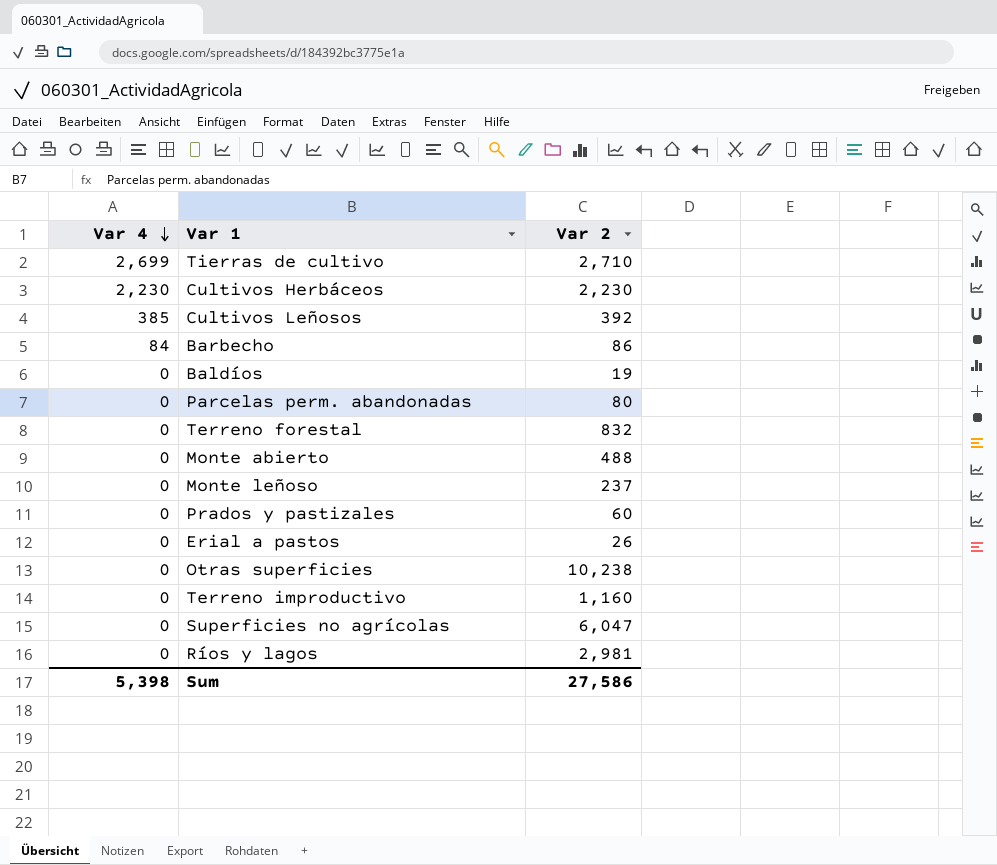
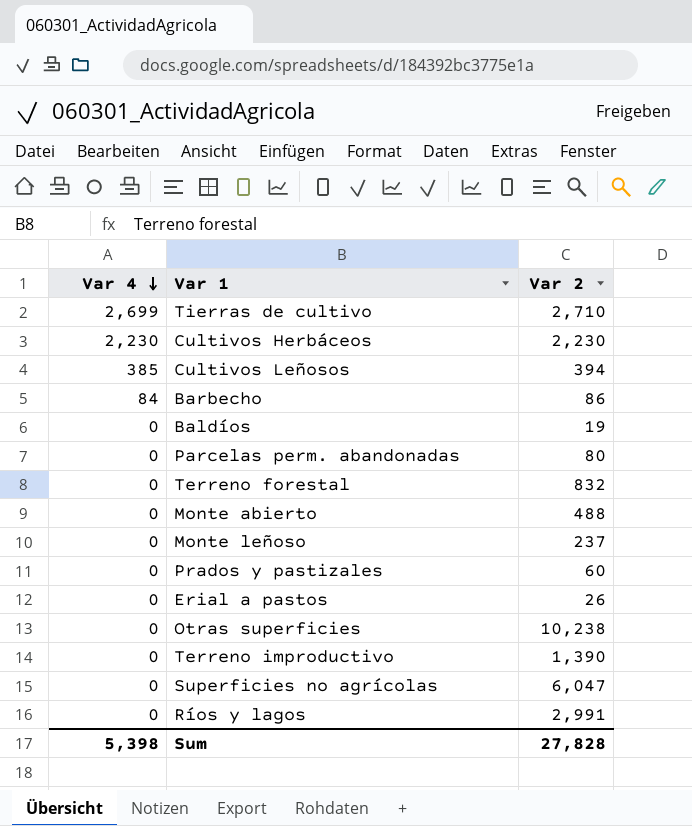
Cultivos Leñosos | Var 2: 392 -> 394
Terreno improductivo | Var 2: 1,160 -> 1,390
Ríos y lagos | Var 2: 2,981 -> 2,991
Sum | Var 2: 27,586 -> 27,828

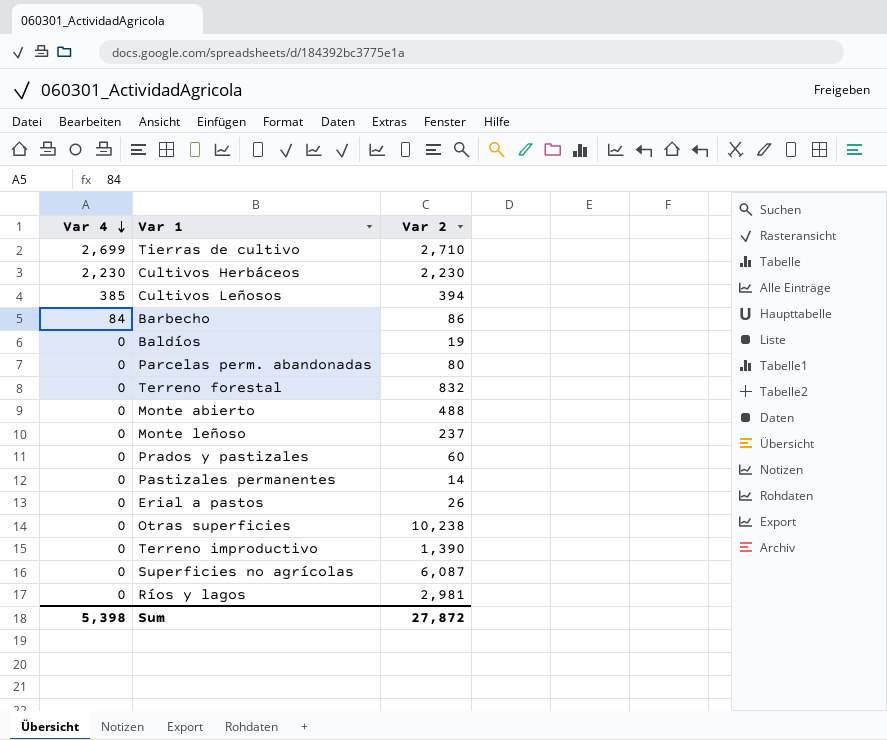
row Pastizales permanentes: none -> 0 | 14
Superficies no agrícolas | Var 2: 6,047 -> 6,087
Ríos y lagos | Var 2: 2,991 -> 2,981
Sum | Var 2: 27,828 -> 27,872

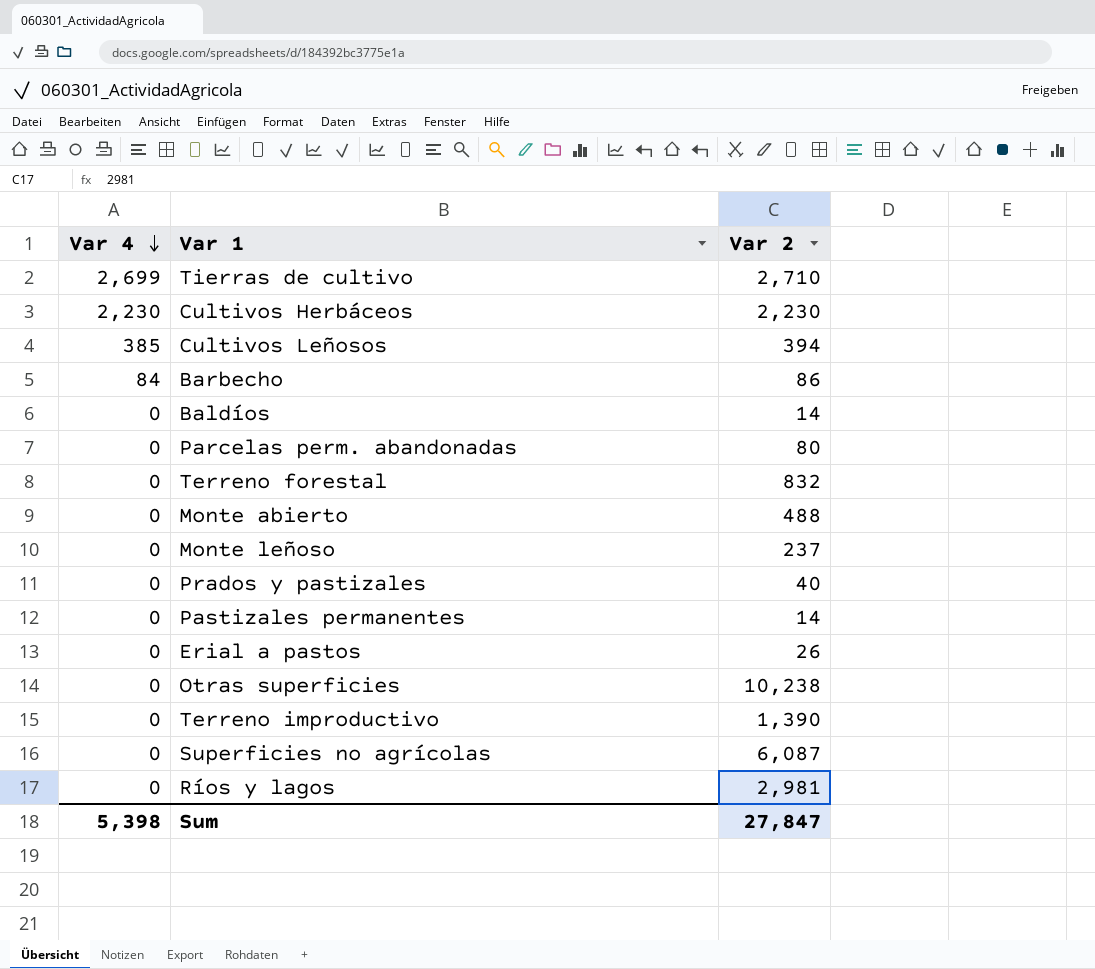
Baldíos | Var 2: 19 -> 14
Prados y pastizales | Var 2: 60 -> 40
Sum | Var 2: 27,872 -> 27,847

